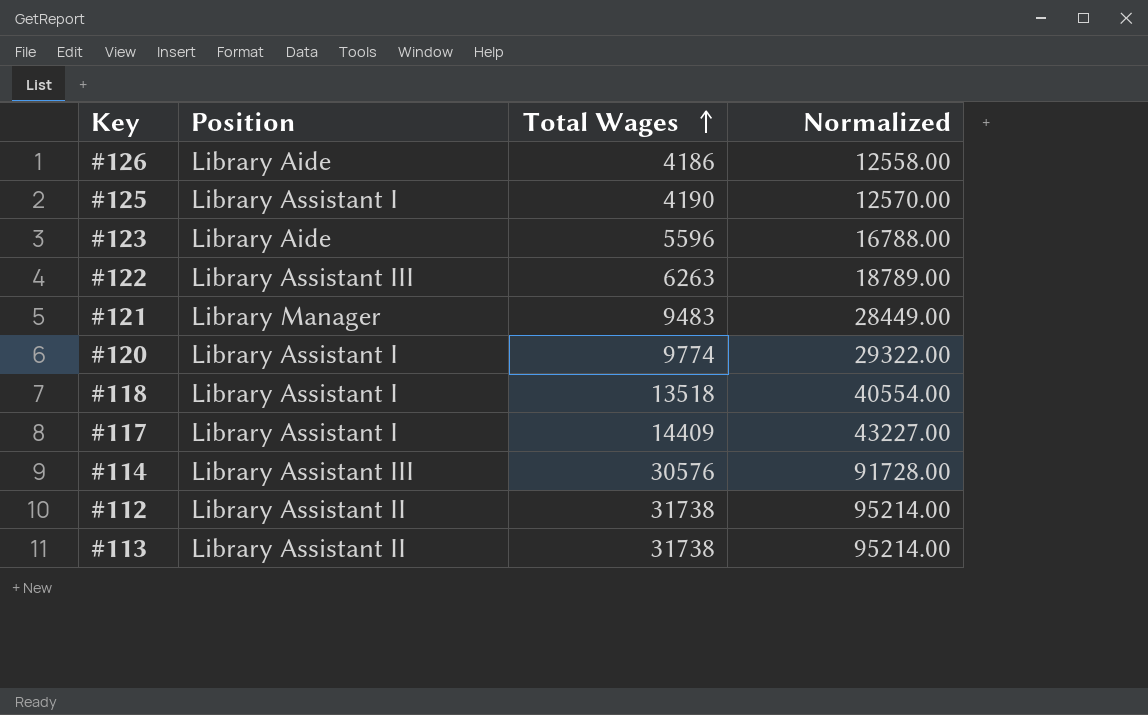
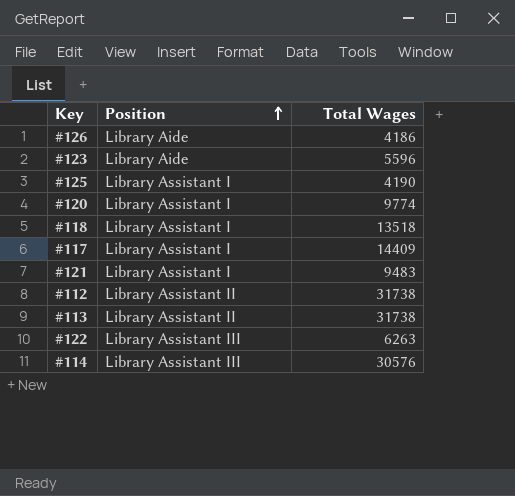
row order: Total Wages ascending -> Position ascending
column Normalized | formula: [Total Wages] * 3 -> none
#121 | Position: Library Manager -> Library Assistant I

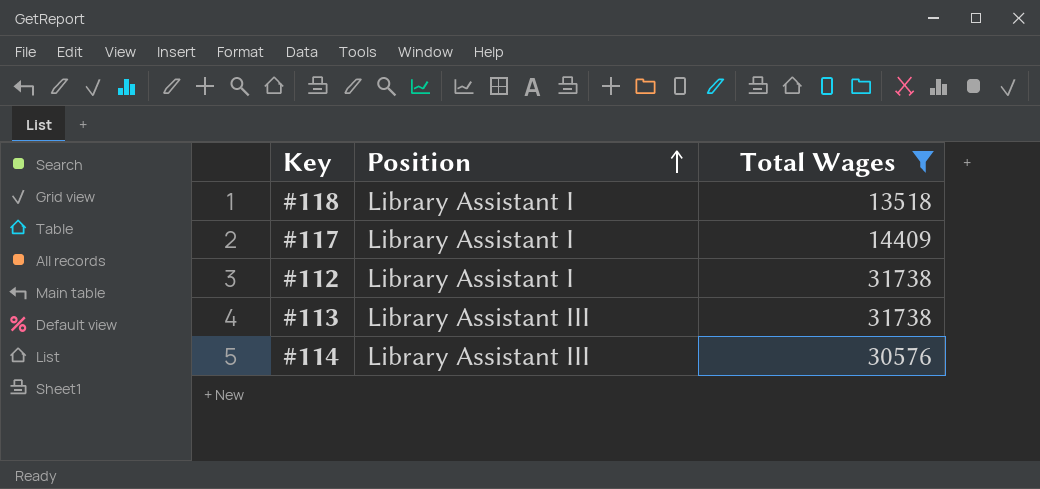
filter: none -> Total Wages >= 13518
#112 | Position: Library Assistant II -> Library Assistant I
#113 | Position: Library Assistant II -> Library Assistant III

